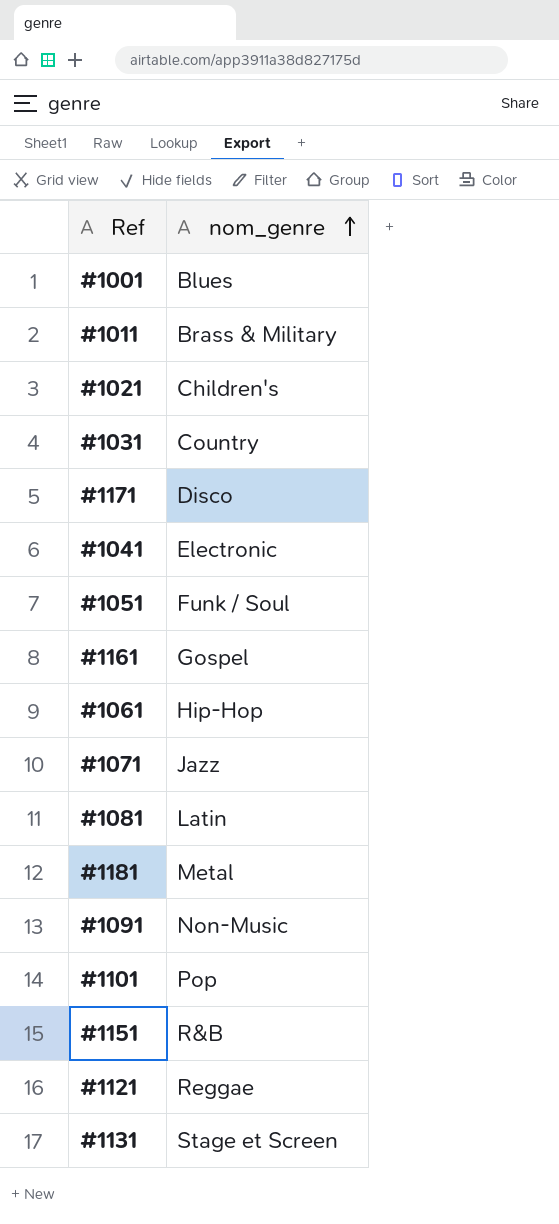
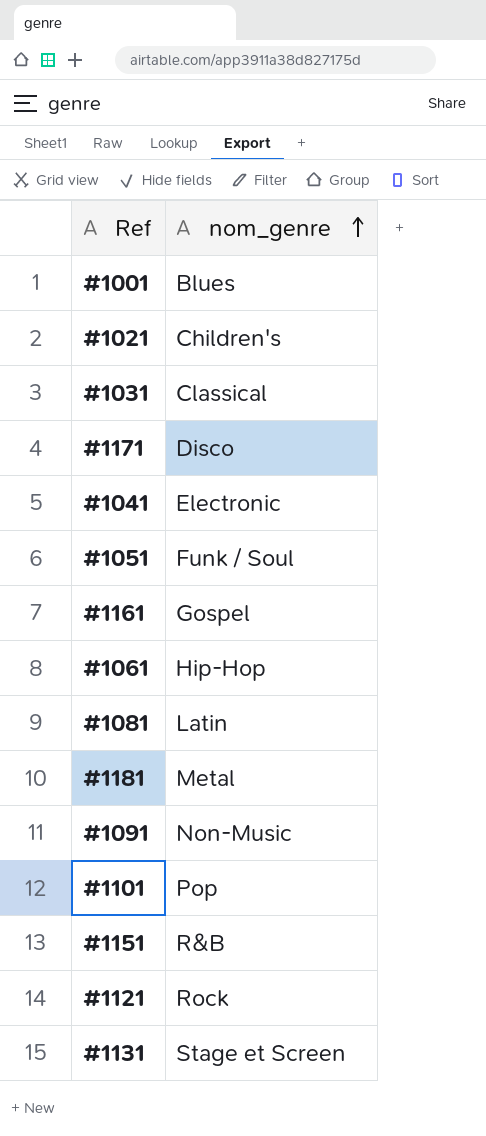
row #1011: Brass & Military -> none
row #1071: Jazz -> none
#1031 | nom_genre: Country -> Classical
#1121 | nom_genre: Reggae -> Rock

